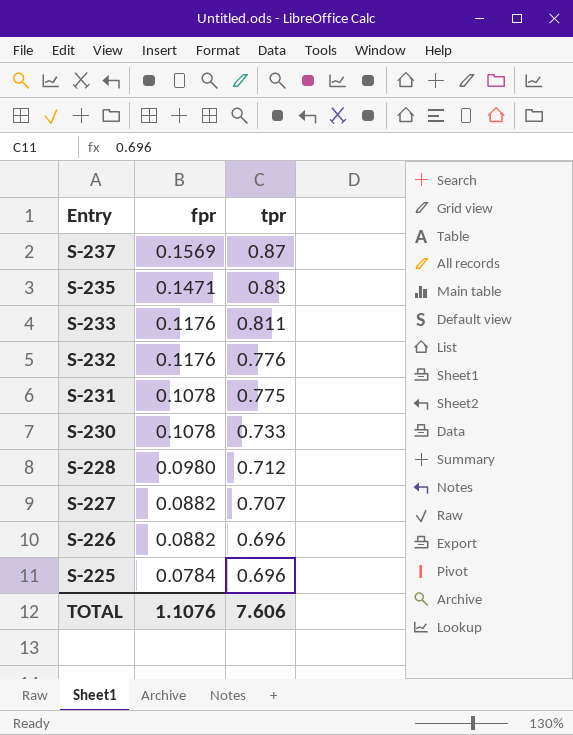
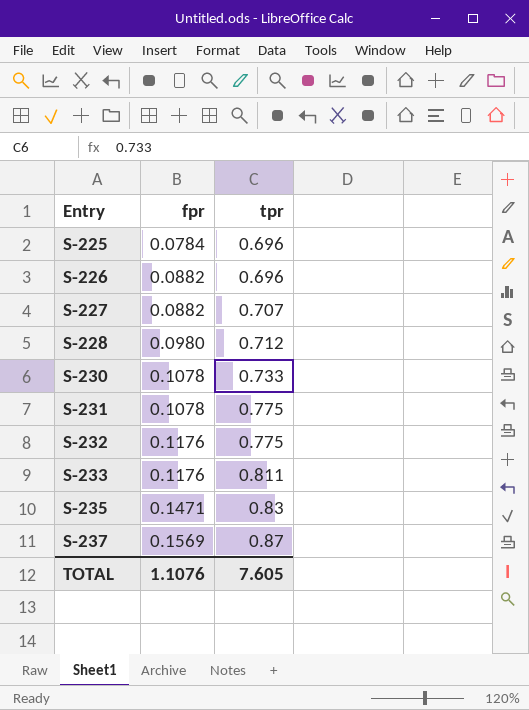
row order: Entry descending -> Entry ascending
S-232 | tpr: 0.776 -> 0.775
TOTAL | tpr: 7.606 -> 7.605

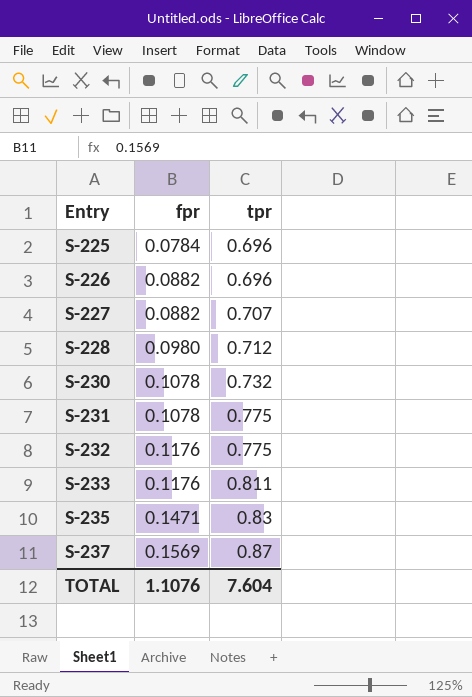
S-230 | tpr: 0.733 -> 0.732
TOTAL | tpr: 7.605 -> 7.604

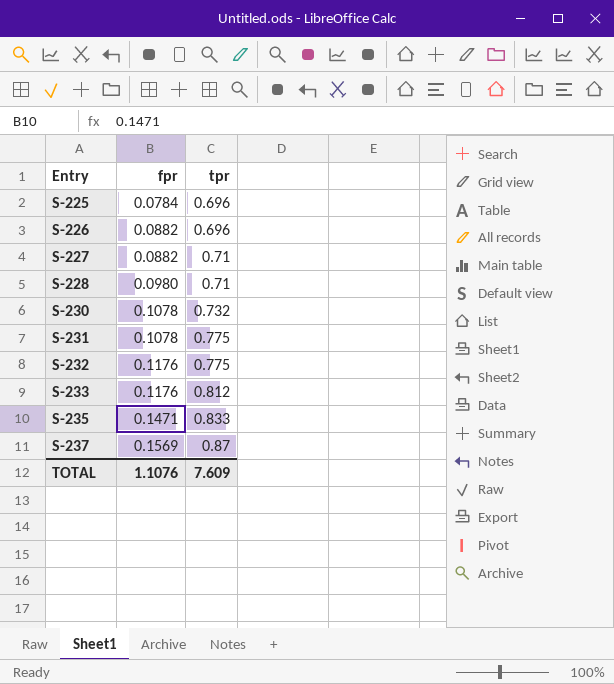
S-227 | tpr: 0.707 -> 0.71
S-228 | tpr: 0.712 -> 0.71
S-233 | tpr: 0.811 -> 0.812
S-235 | tpr: 0.83 -> 0.833
TOTAL | tpr: 7.604 -> 7.609

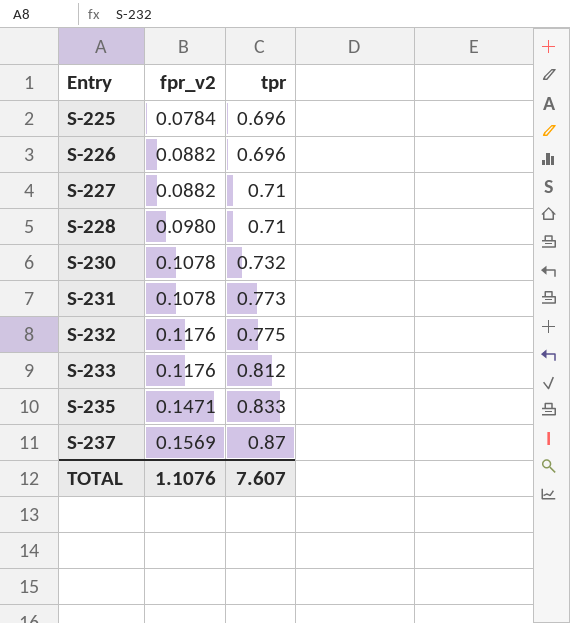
column name: fpr -> fpr_v2
S-231 | tpr: 0.775 -> 0.773
TOTAL | tpr: 7.609 -> 7.607

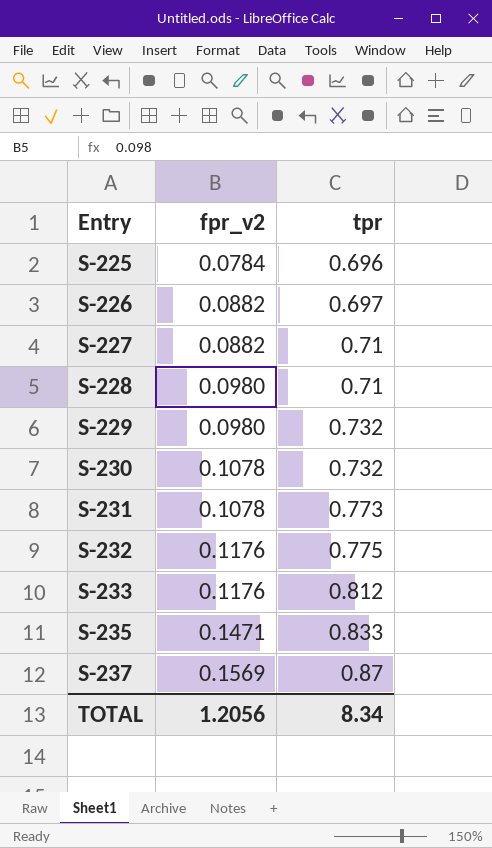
S-226 | tpr: 0.696 -> 0.697
row S-229: none -> 0.0980 | 0.732
TOTAL | fpr_v2: 1.1076 -> 1.2056
TOTAL | tpr: 7.607 -> 8.34

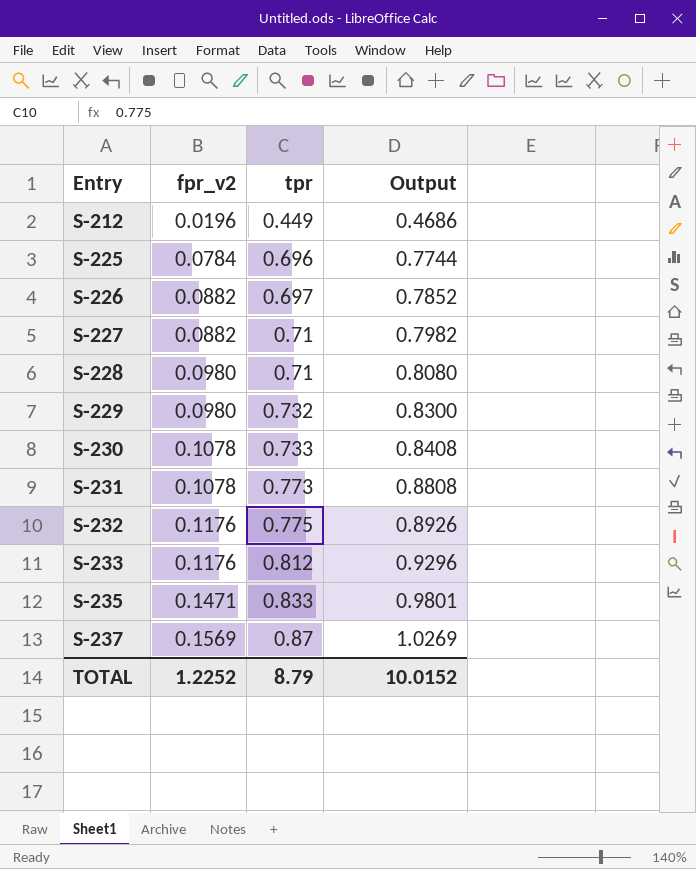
column Output | formula: none -> [fpr_v2] + [tpr]
row S-212: none -> 0.0196 | 0.449 | 0.4686
S-230 | tpr: 0.732 -> 0.733
TOTAL | fpr_v2: 1.2056 -> 1.2252
TOTAL | tpr: 8.34 -> 8.79

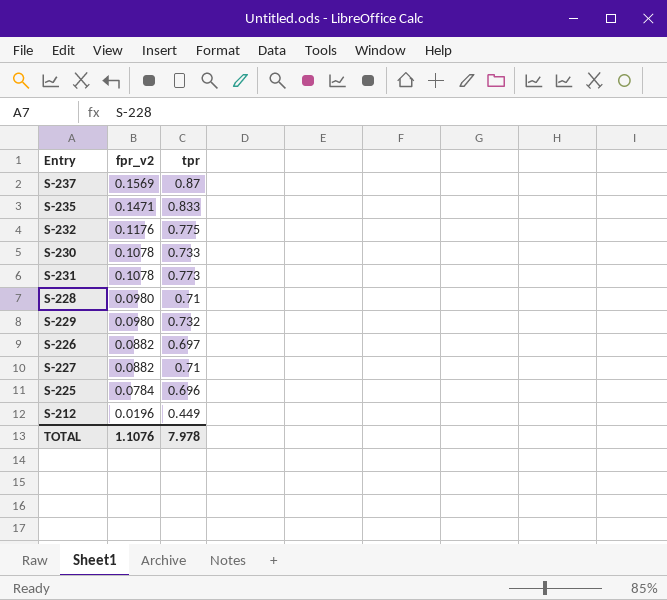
row order: Entry ascending -> fpr_v2 descending
column Output | formula: [fpr_v2] + [tpr] -> none
row S-233: 0.1176 | 0.812 | 0.9296 -> none
TOTAL | fpr_v2: 1.2252 -> 1.1076
TOTAL | tpr: 8.79 -> 7.978

